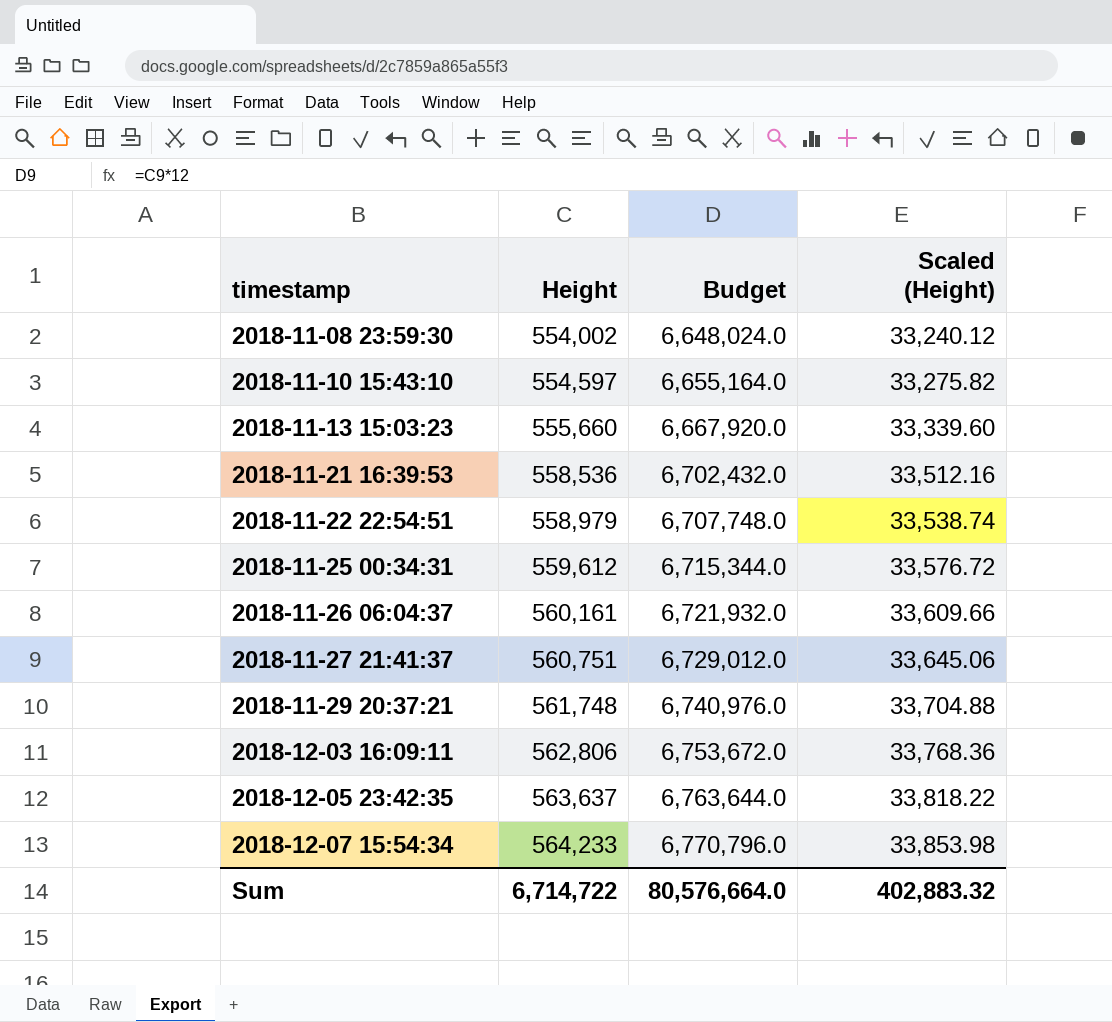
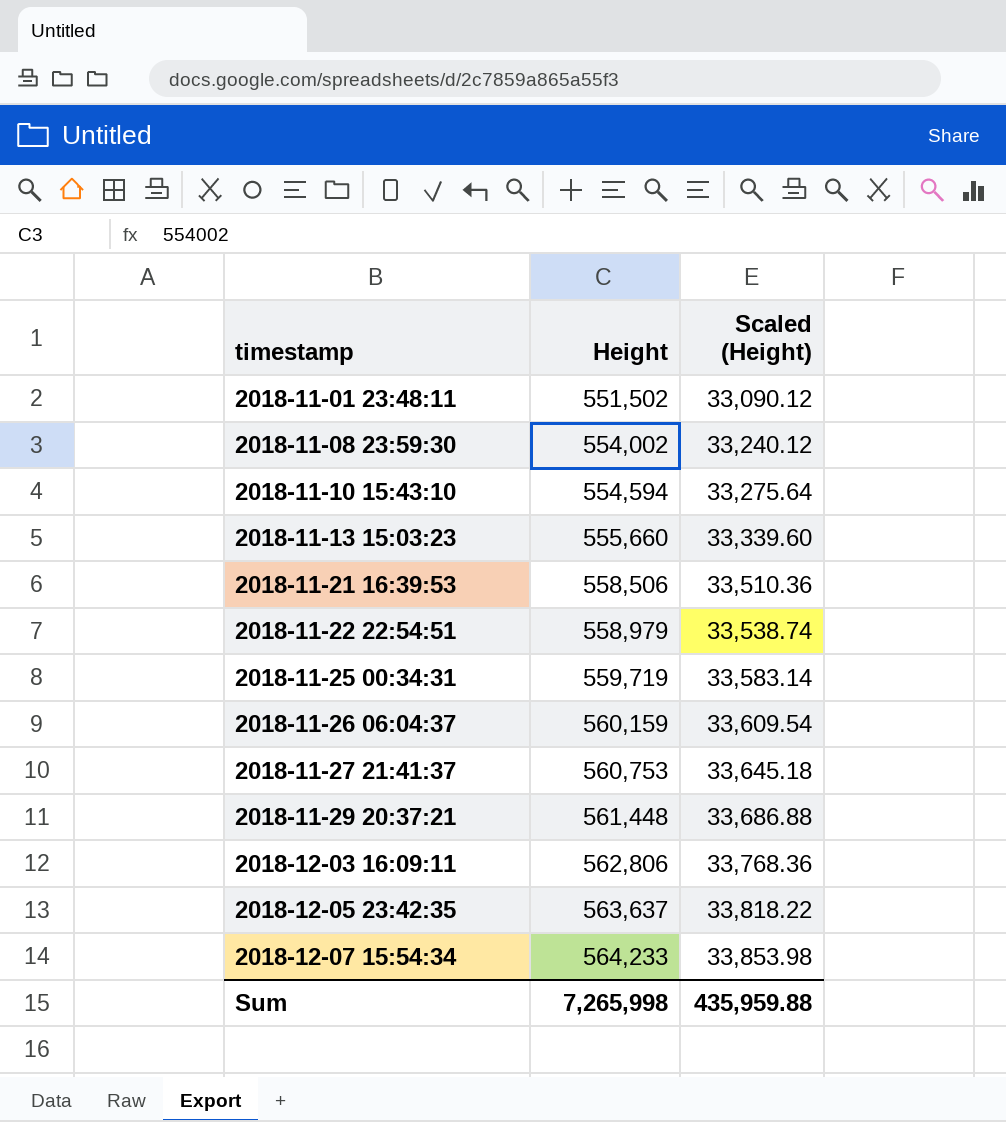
column Budget | formula: [Height] * 12 -> none
row 2018-11-01 23:48:11: none -> 551,502 | 33,090.12
2018-11-10 15:43:10 | Height: 554,597 -> 554,594
2018-11-10 15:43:10 | Scaled (Height): 33,275.82 -> 33,275.64
2018-11-21 16:39:53 | Height: 558,536 -> 558,506
2018-11-21 16:39:53 | Scaled (Height): 33,512.16 -> 33,510.36
2018-11-25 00:34:31 | Height: 559,612 -> 559,719
2018-11-25 00:34:31 | Scaled (Height): 33,576.72 -> 33,583.14
2018-11-26 06:04:37 | Height: 560,161 -> 560,159
2018-11-26 06:04:37 | Scaled (Height): 33,609.66 -> 33,609.54
2018-11-27 21:41:37 | Height: 560,751 -> 560,753
2018-11-27 21:41:37 | Scaled (Height): 33,645.06 -> 33,645.18
2018-11-29 20:37:21 | Height: 561,748 -> 561,448
2018-11-29 20:37:21 | Scaled (Height): 33,704.88 -> 33,686.88
Sum | Height: 6,714,722 -> 7,265,998
Sum | Scaled (Height): 402,883.32 -> 435,959.88

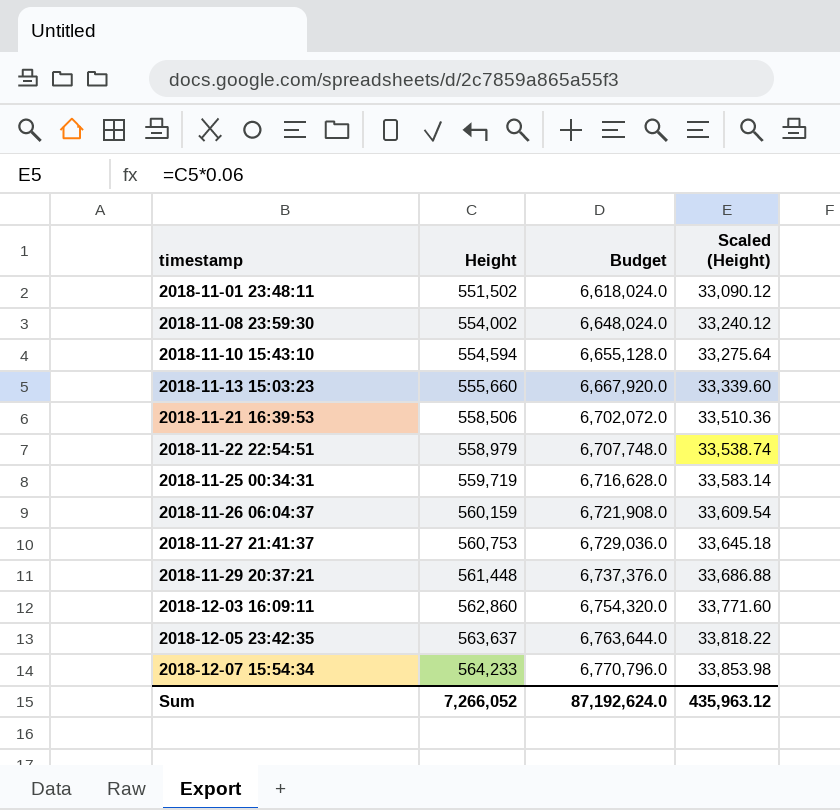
column Budget | formula: none -> [Height] * 12
2018-12-03 16:09:11 | Height: 562,806 -> 562,860
2018-12-03 16:09:11 | Scaled (Height): 33,768.36 -> 33,771.60
Sum | Height: 7,265,998 -> 7,266,052
Sum | Scaled (Height): 435,959.88 -> 435,963.12

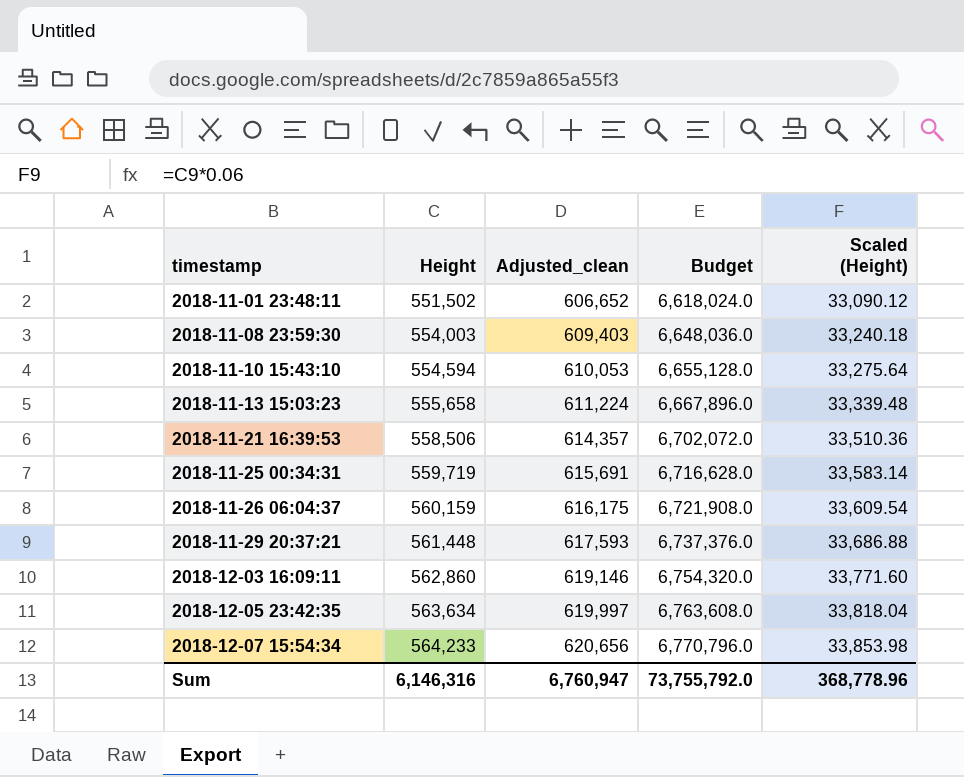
column Adjusted_clean | formula: none -> [Height] * 1.1
row 2018-11-22 22:54:51: 558,979 | 6,707,748.0 | 33,538.74 -> none
row 2018-11-27 21:41:37: 560,753 | 6,729,036.0 | 33,645.18 -> none
2018-11-08 23:59:30 | Height: 554,002 -> 554,003
2018-11-08 23:59:30 | Budget: 6,648,024.0 -> 6,648,036.0
2018-11-08 23:59:30 | Scaled (Height): 33,240.12 -> 33,240.18
2018-11-13 15:03:23 | Height: 555,660 -> 555,658
2018-11-13 15:03:23 | Budget: 6,667,920.0 -> 6,667,896.0
2018-11-13 15:03:23 | Scaled (Height): 33,339.60 -> 33,339.48
2018-12-05 23:42:35 | Height: 563,637 -> 563,634
2018-12-05 23:42:35 | Budget: 6,763,644.0 -> 6,763,608.0
2018-12-05 23:42:35 | Scaled (Height): 33,818.22 -> 33,818.04
Sum | Height: 7,266,052 -> 6,146,316
Sum | Budget: 87,192,624.0 -> 73,755,792.0
Sum | Scaled (Height): 435,963.12 -> 368,778.96

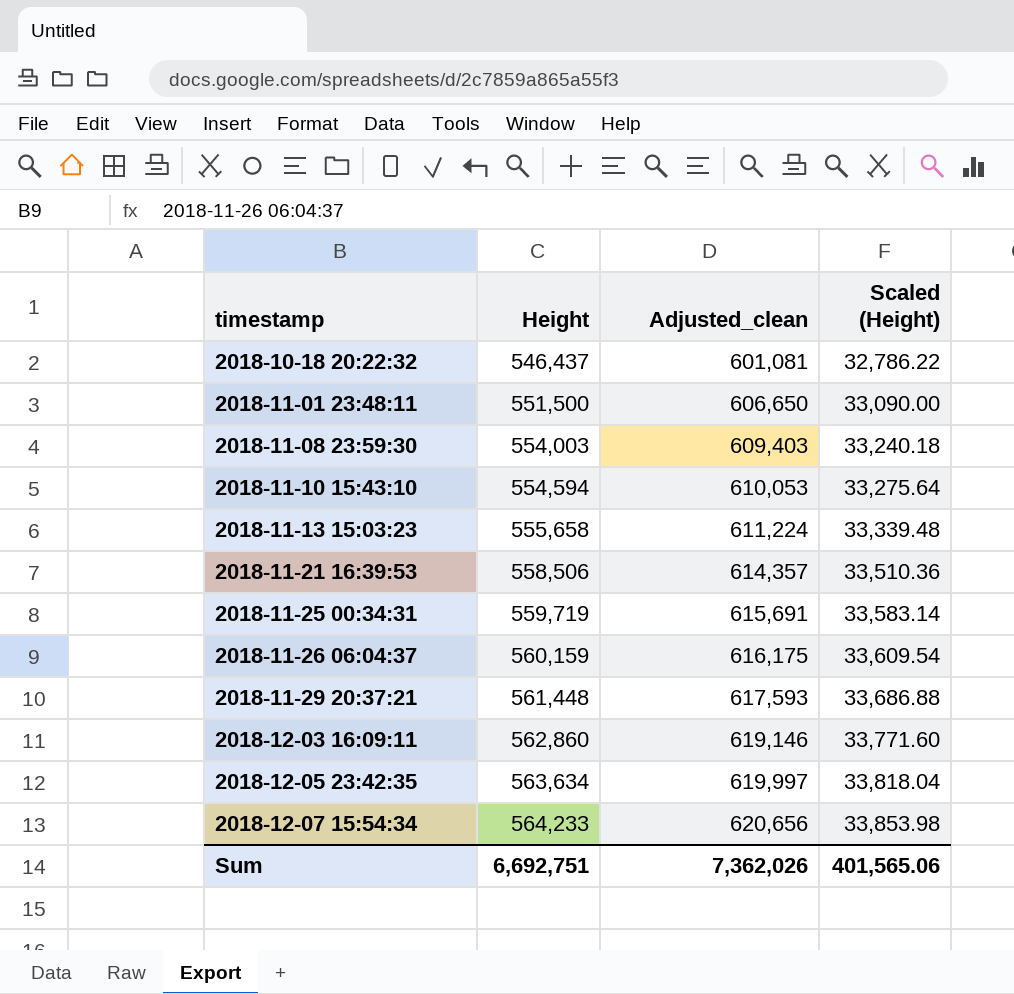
column Budget | formula: [Height] * 12 -> none
row 2018-10-18 20:22:32: none -> 546,437 | 601,081 | 32,786.22
2018-11-01 23:48:11 | Height: 551,502 -> 551,500
2018-11-01 23:48:11 | Adjusted_clean: 606,652 -> 606,650
2018-11-01 23:48:11 | Scaled (Height): 33,090.12 -> 33,090.00
Sum | Height: 6,146,316 -> 6,692,751
Sum | Adjusted_clean: 6,760,947 -> 7,362,026
Sum | Scaled (Height): 368,778.96 -> 401,565.06

